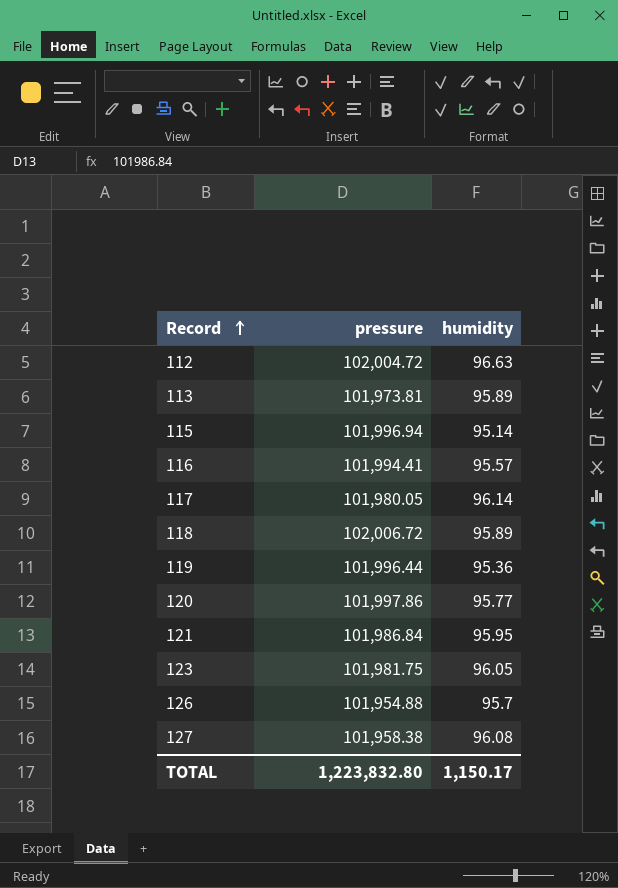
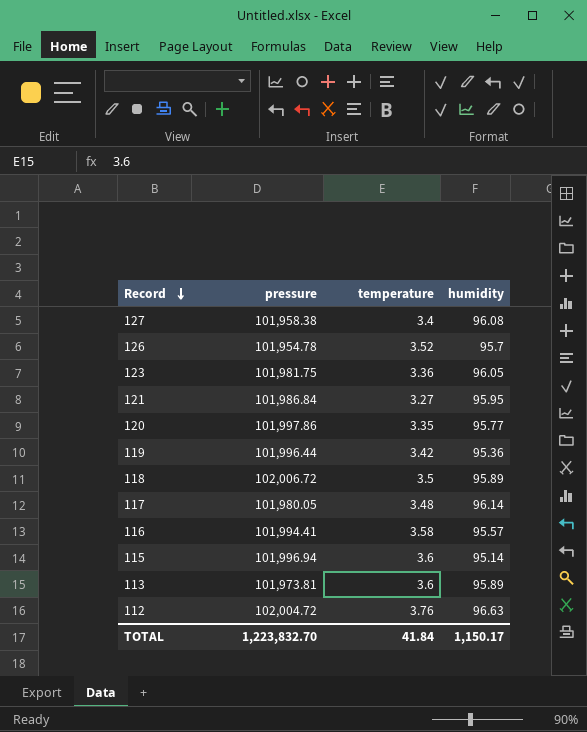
row order: Record ascending -> Record descending
column temperature | position: none -> 3
126 | pressure: 101,954.88 -> 101,954.78
TOTAL | pressure: 1,223,832.80 -> 1,223,832.70

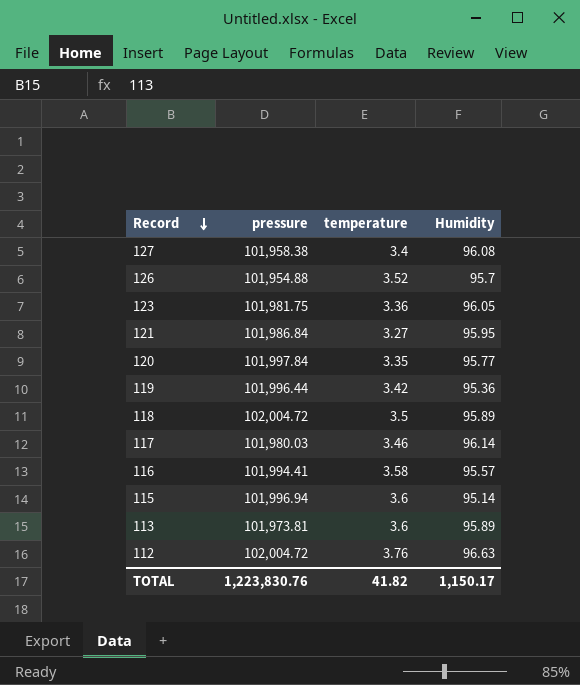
column name: humidity -> Humidity
126 | pressure: 101,954.78 -> 101,954.88
120 | pressure: 101,997.86 -> 101,997.84
118 | pressure: 102,006.72 -> 102,004.72
117 | pressure: 101,980.05 -> 101,980.03
117 | temperature: 3.48 -> 3.46
TOTAL | pressure: 1,223,832.70 -> 1,223,830.76
TOTAL | temperature: 41.84 -> 41.82

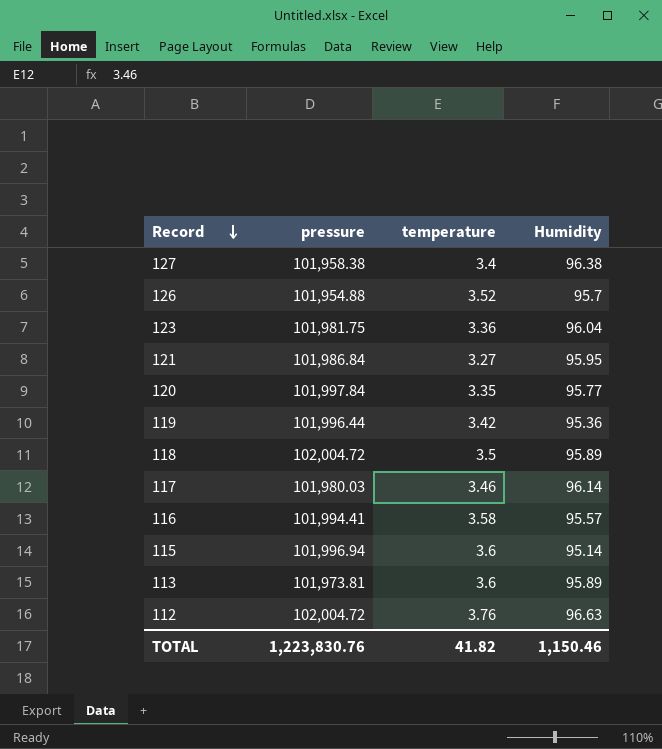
127 | Humidity: 96.08 -> 96.38
123 | Humidity: 96.05 -> 96.04
TOTAL | Humidity: 1,150.17 -> 1,150.46

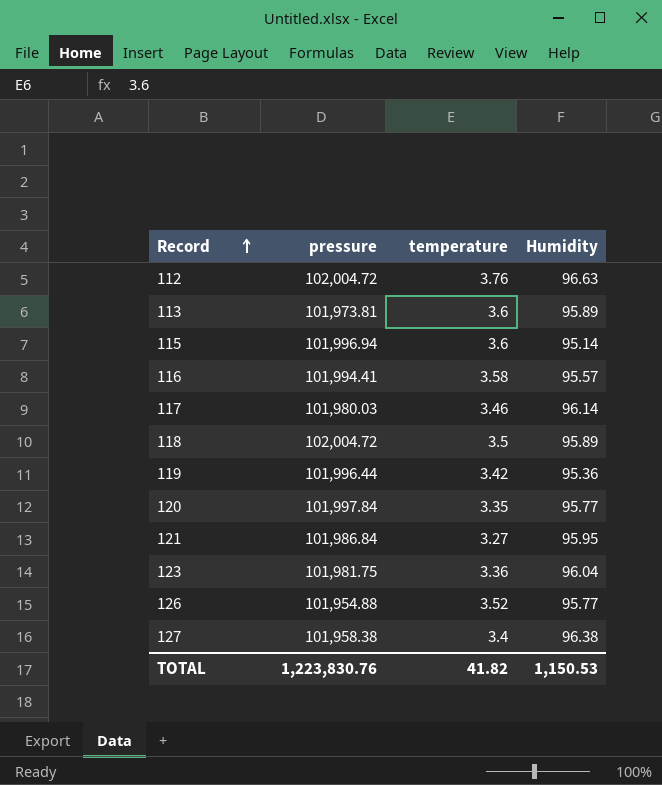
row order: Record descending -> Record ascending
126 | Humidity: 95.7 -> 95.77
TOTAL | Humidity: 1,150.46 -> 1,150.53

